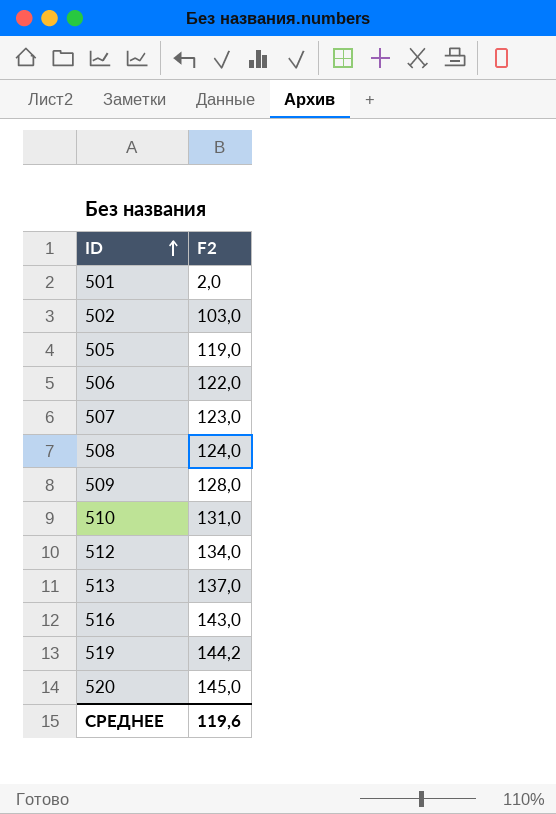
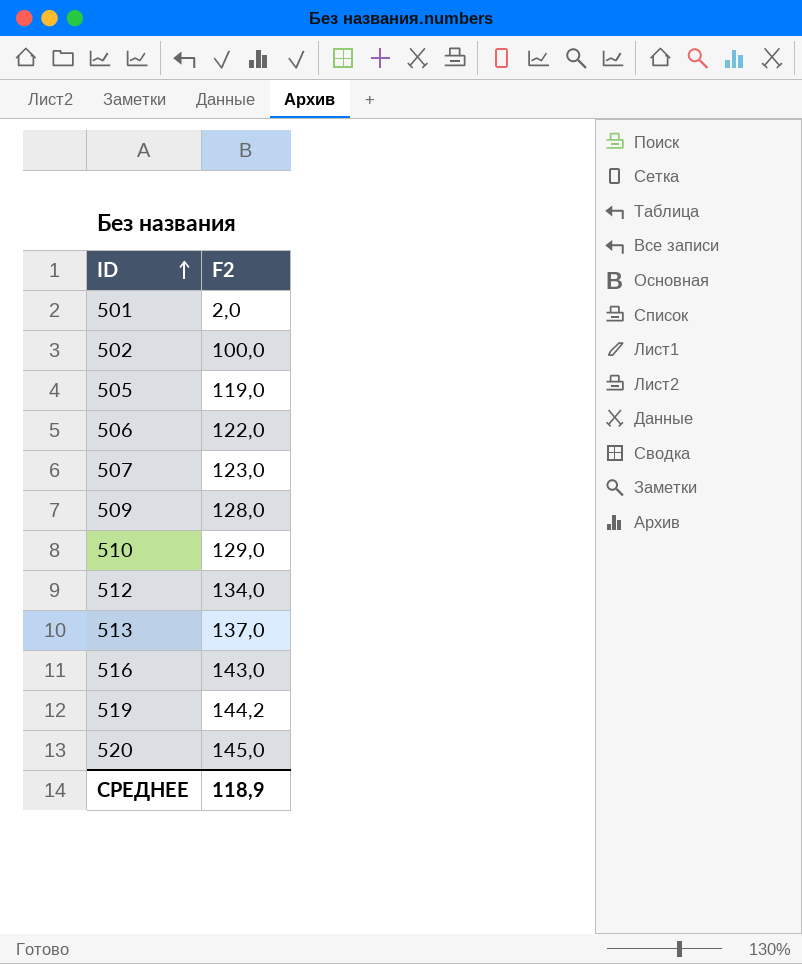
row 508: 124,0 -> none
502 | F2: 103,0 -> 100,0
510 | F2: 131,0 -> 129,0
СРЕДНЕЕ | F2: 119,6 -> 118,9

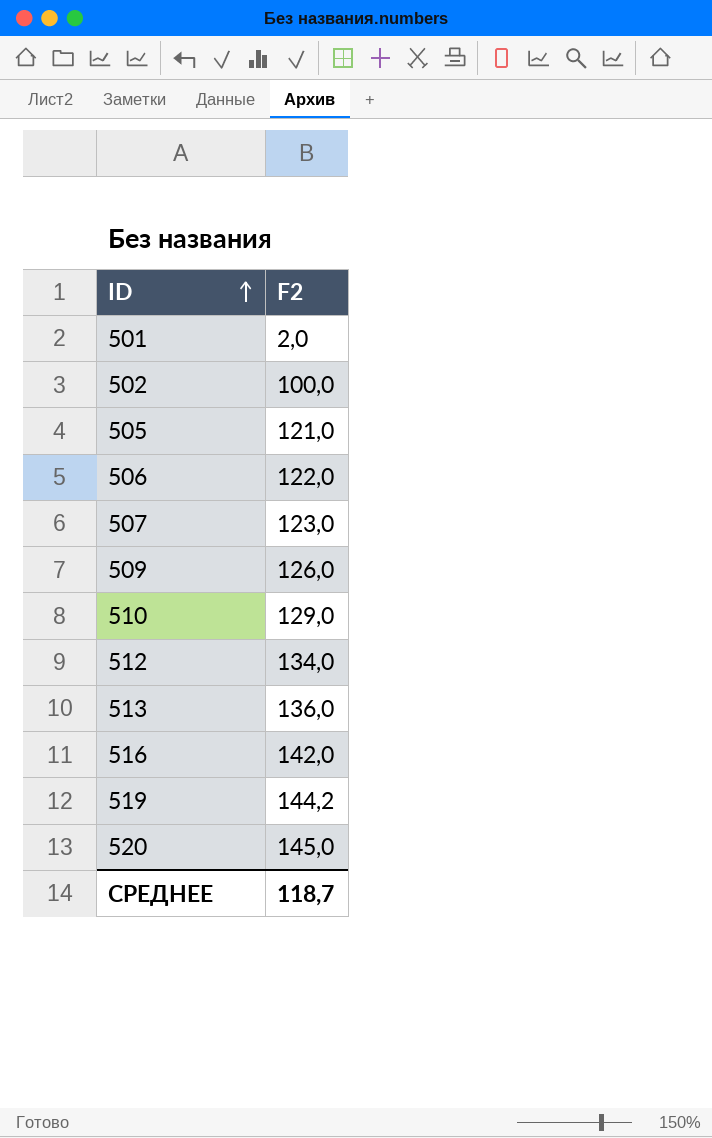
505 | F2: 119,0 -> 121,0
509 | F2: 128,0 -> 126,0
513 | F2: 137,0 -> 136,0
516 | F2: 143,0 -> 142,0
СРЕДНЕЕ | F2: 118,9 -> 118,7

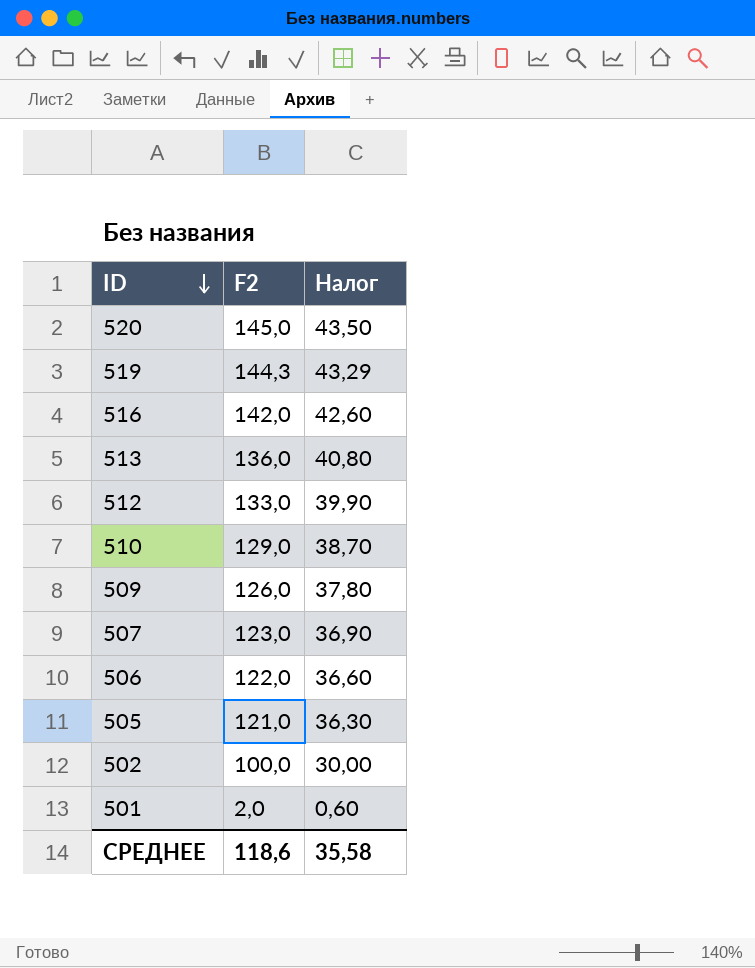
row order: ID ascending -> ID descending
column Налог | formula: none -> [F2] * 0,3
519 | F2: 144,2 -> 144,3
512 | F2: 134,0 -> 133,0
СРЕДНЕЕ | F2: 118,7 -> 118,6

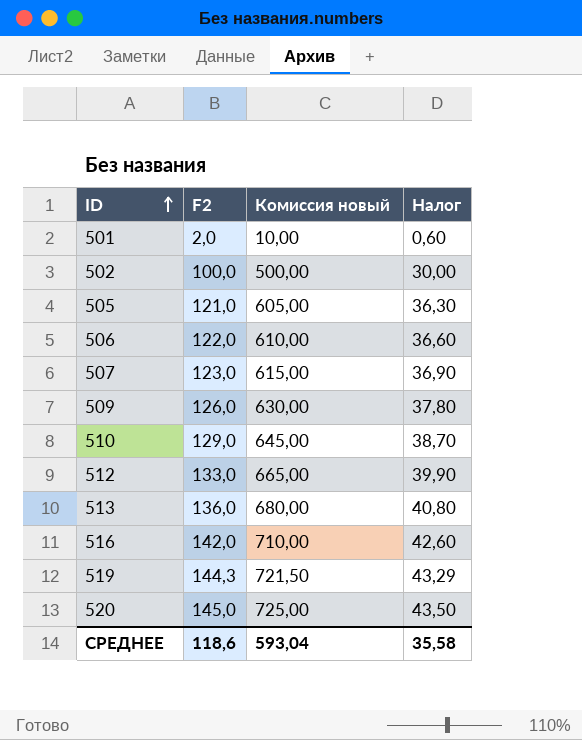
row order: ID descending -> ID ascending
column Комиссия новый | formula: none -> [F2] * 5

